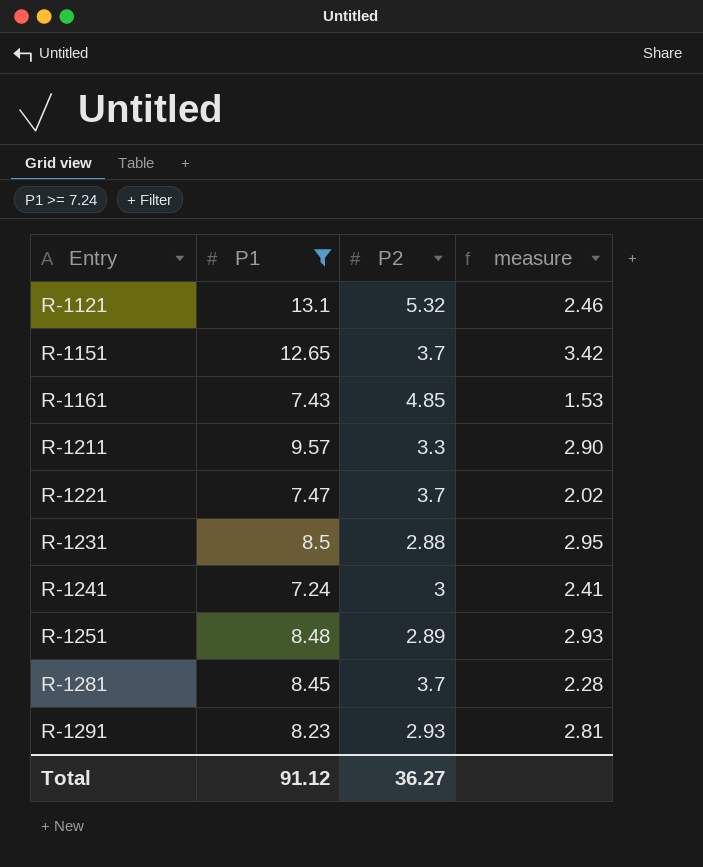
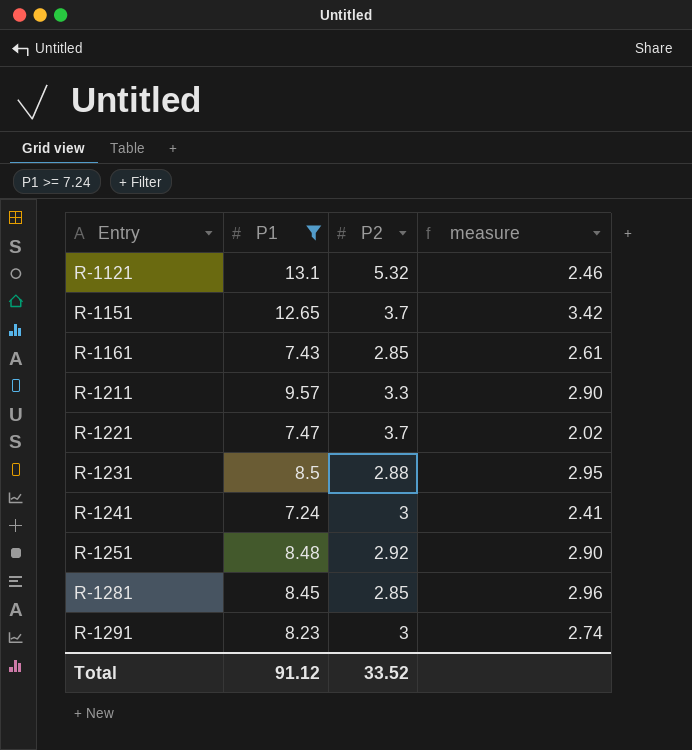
R-1161 | P2: 4.85 -> 2.85
R-1161 | measure: 1.53 -> 2.61
R-1251 | P2: 2.89 -> 2.92
R-1251 | measure: 2.93 -> 2.90
R-1281 | P2: 3.7 -> 2.85
R-1281 | measure: 2.28 -> 2.96
R-1291 | P2: 2.93 -> 3
R-1291 | measure: 2.81 -> 2.74
Total | P2: 36.27 -> 33.52

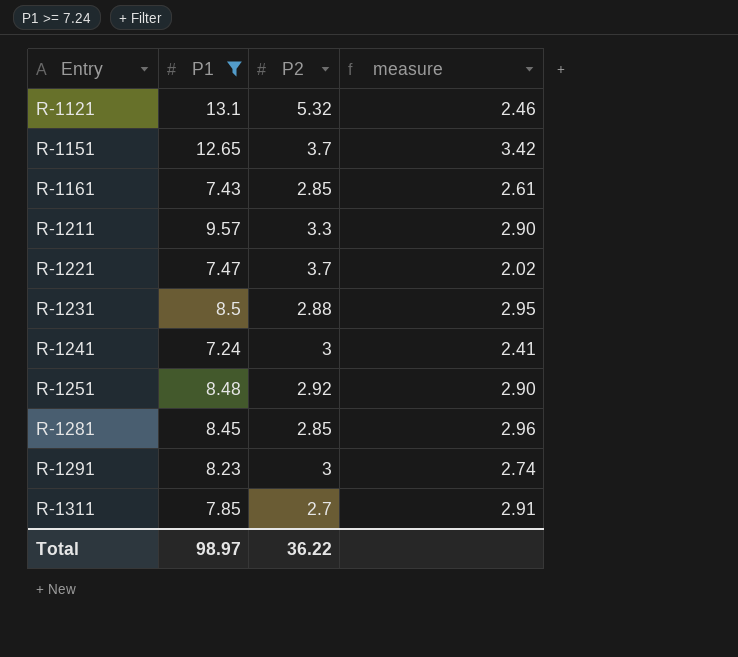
row R-1311: none -> 7.85 | 2.7 | 2.91
Total | P1: 91.12 -> 98.97
Total | P2: 33.52 -> 36.22

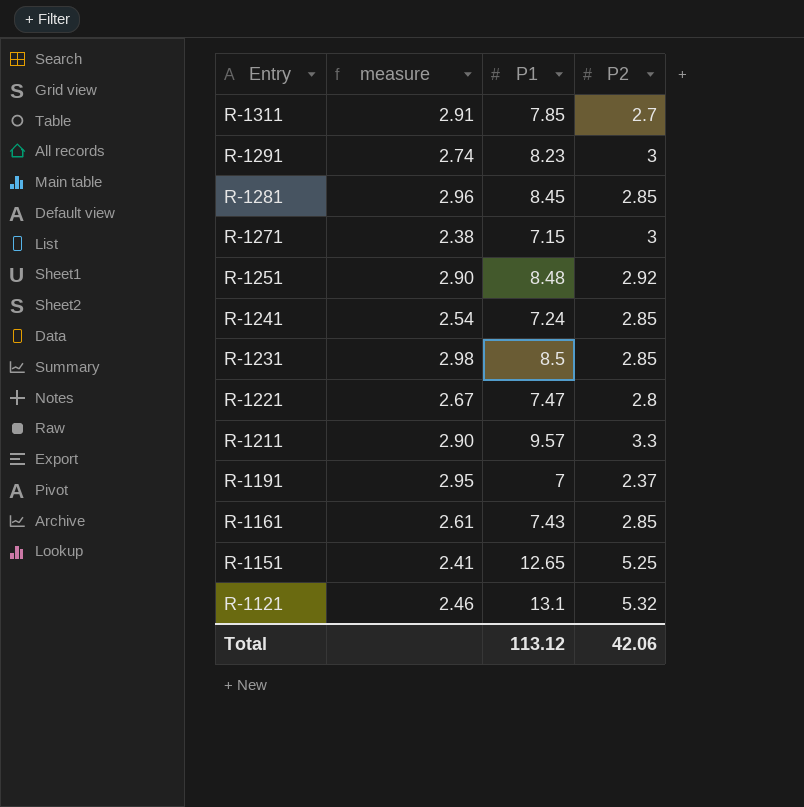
filter: P1 >= 7.24 -> none
row order: Entry ascending -> Entry descending
column measure | position: 4 -> 2
R-1241 | measure: 2.41 -> 2.54
R-1241 | P2: 3 -> 2.85
R-1231 | measure: 2.95 -> 2.98
R-1231 | P2: 2.88 -> 2.85
R-1221 | measure: 2.02 -> 2.67
R-1221 | P2: 3.7 -> 2.8
R-1151 | measure: 3.42 -> 2.41
R-1151 | P2: 3.7 -> 5.25
Total | P1: 98.97 -> 113.12
Total | P2: 36.22 -> 42.06

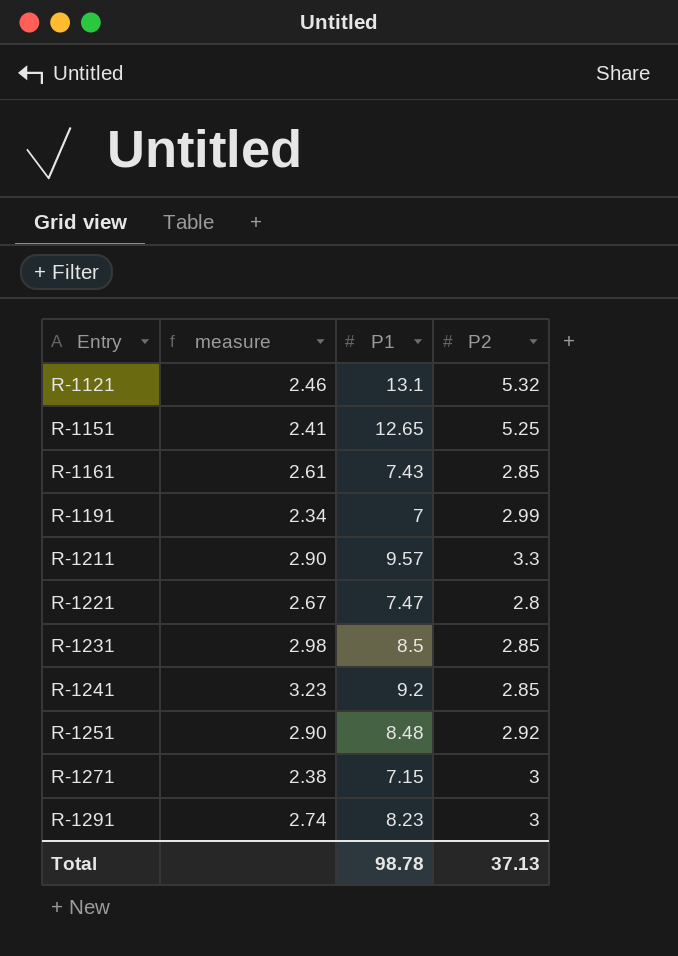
row order: Entry descending -> Entry ascending
row R-1311: 2.91 | 7.85 | 2.7 -> none
row R-1281: 2.96 | 8.45 | 2.85 -> none
R-1191 | measure: 2.95 -> 2.34
R-1191 | P2: 2.37 -> 2.99
R-1241 | measure: 2.54 -> 3.23
R-1241 | P1: 7.24 -> 9.2
Total | P1: 113.12 -> 98.78
Total | P2: 42.06 -> 37.13

